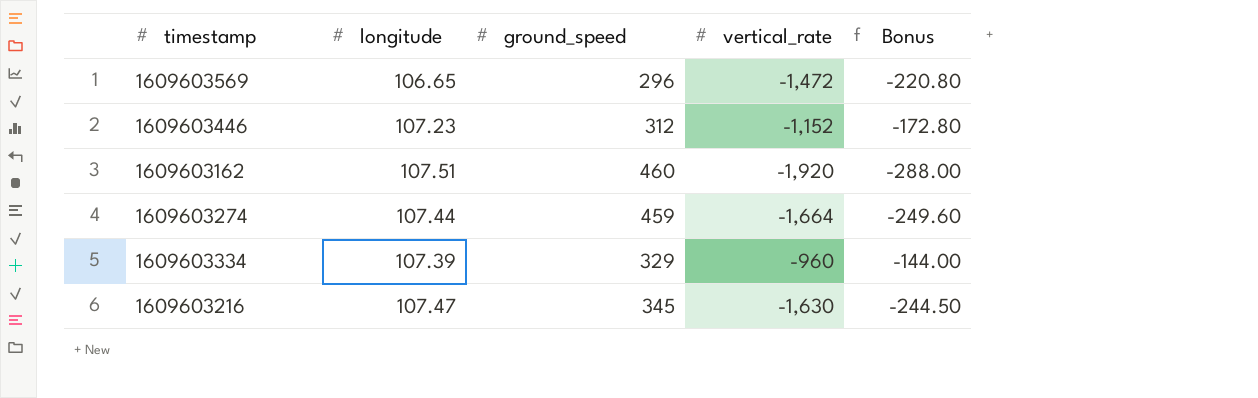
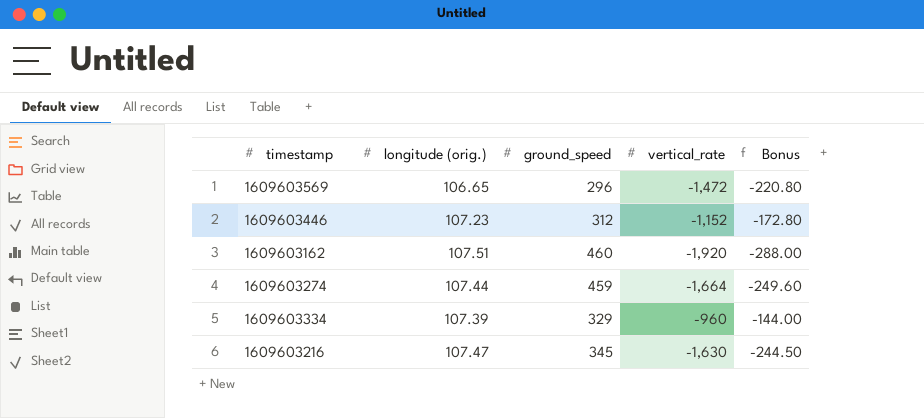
column name: longitude -> longitude (orig.)

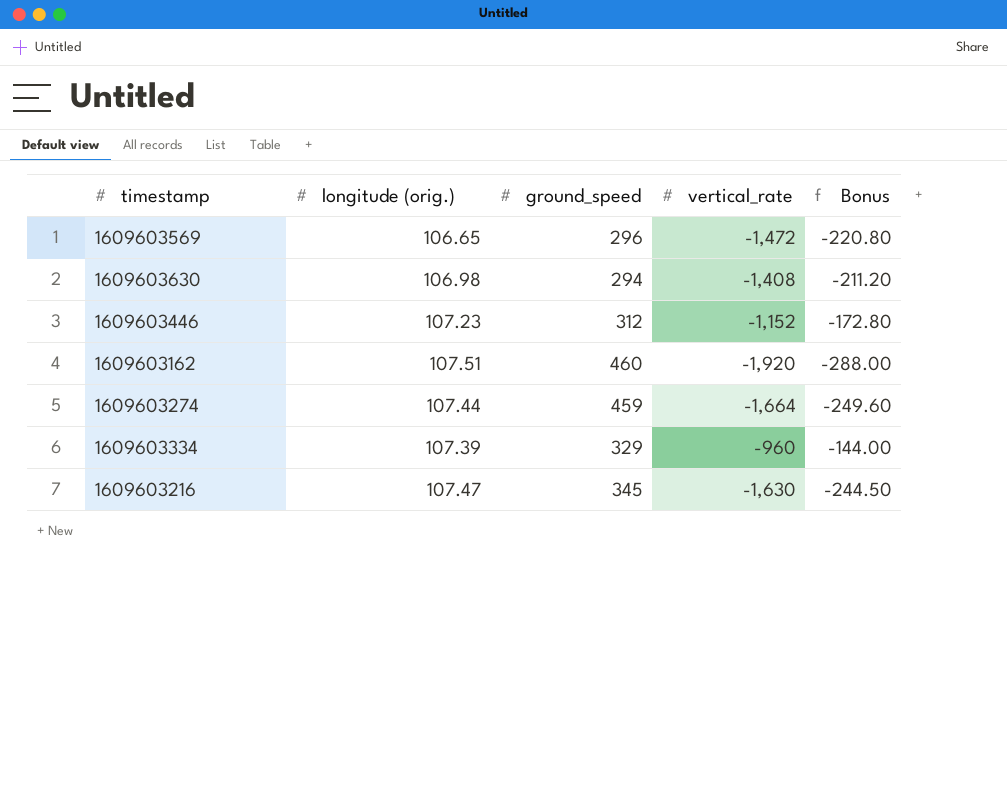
row 1609603630: none -> 106.98 | 294 | -1,408 | -211.20

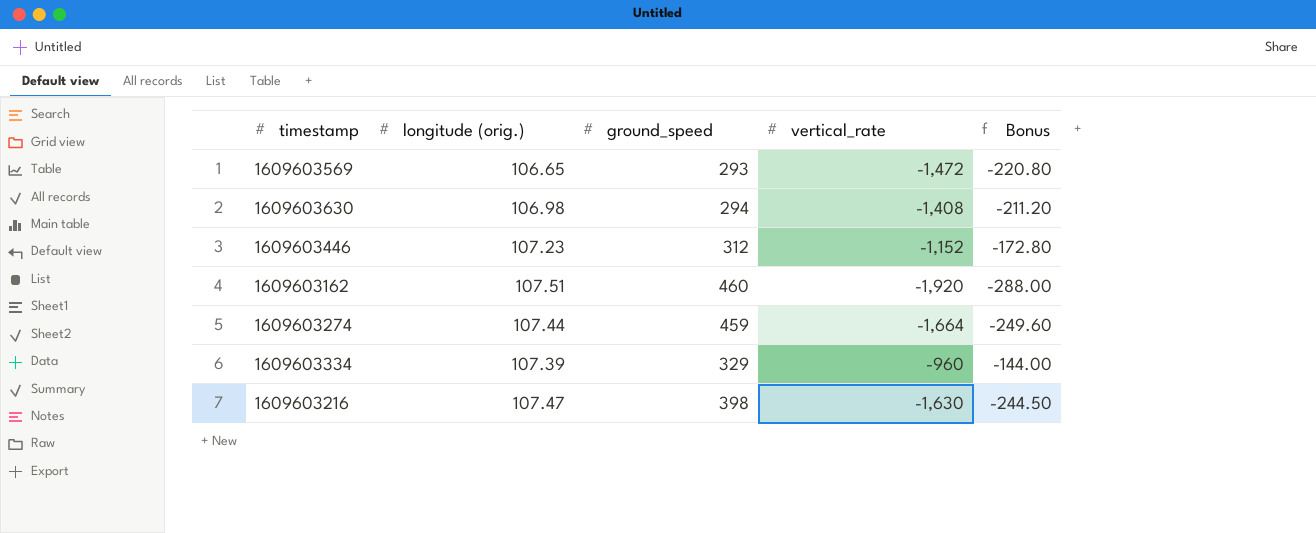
1609603569 | ground_speed: 296 -> 293
1609603216 | ground_speed: 345 -> 398

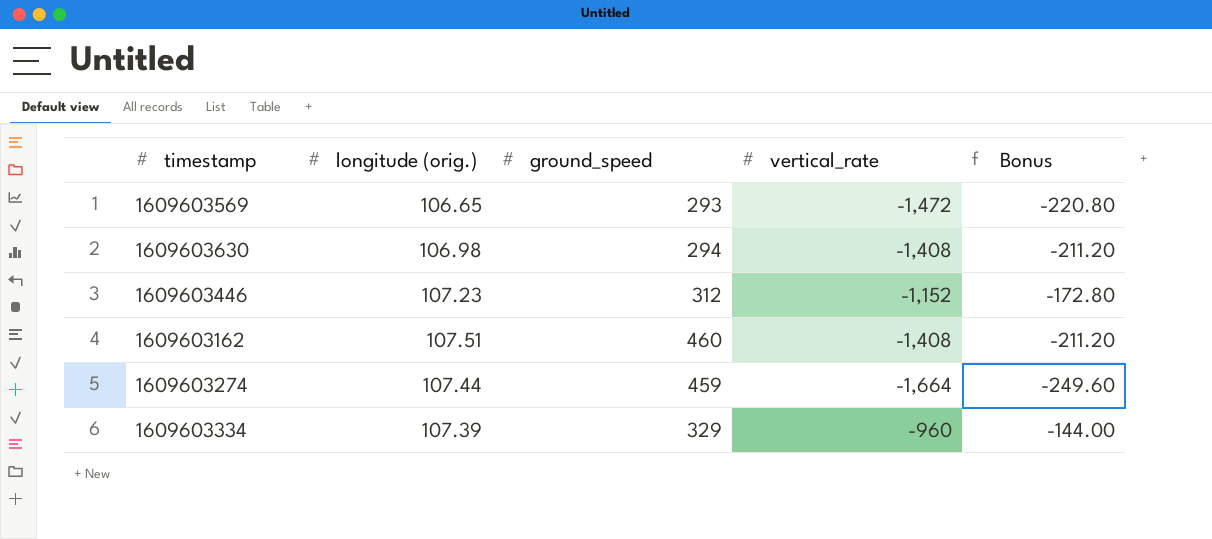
row 1609603216: 107.47 | 398 | -1,630 | -244.50 -> none
1609603162 | vertical_rate: -1,920 -> -1,408
1609603162 | Bonus: -288.00 -> -211.20

